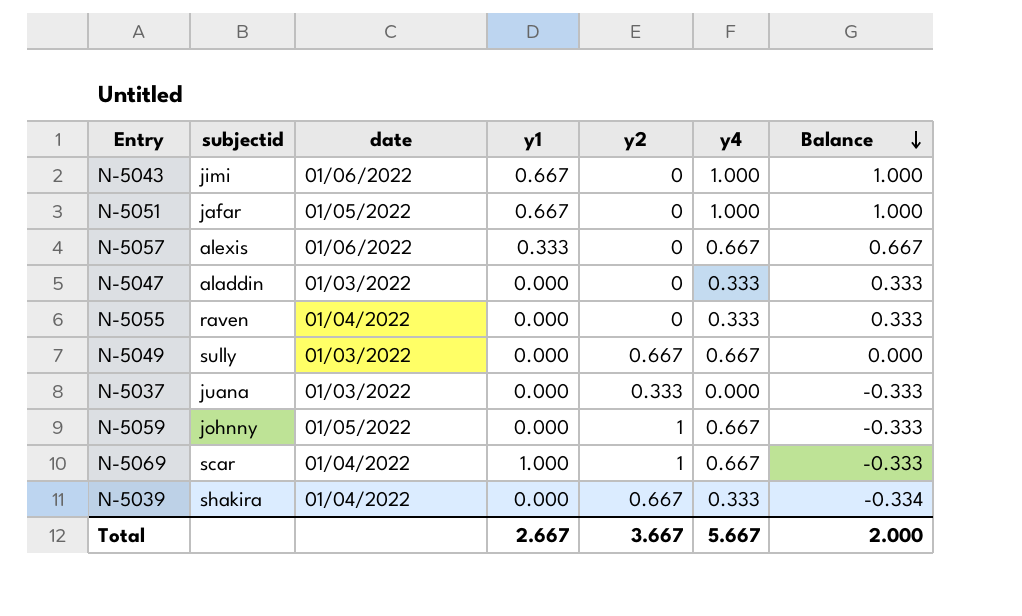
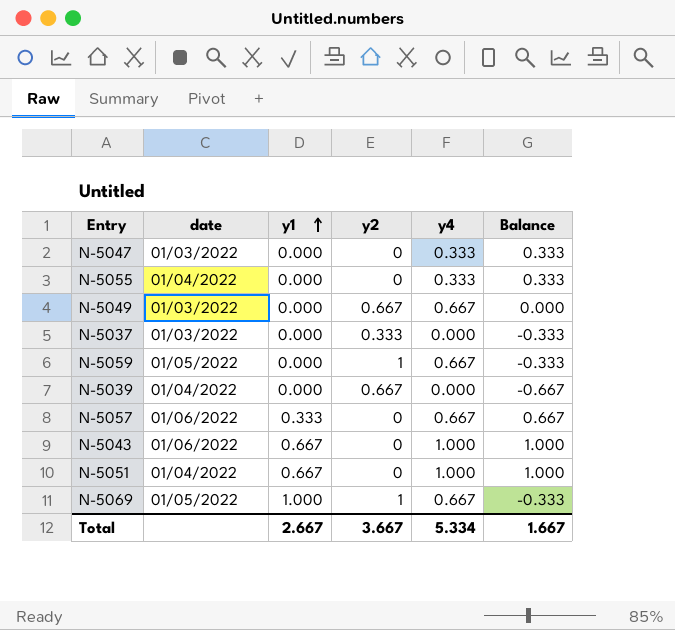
row order: Balance descending -> y1 ascending
column subjectid | position: 2 -> none
N-5039 | y4: 0.333 -> 0.000
N-5039 | Balance: -0.334 -> -0.667
N-5051 | date: 01/05/2022 -> 01/04/2022
N-5069 | date: 01/04/2022 -> 01/05/2022
Total | y4: 5.667 -> 5.334
Total | Balance: 2.000 -> 1.667

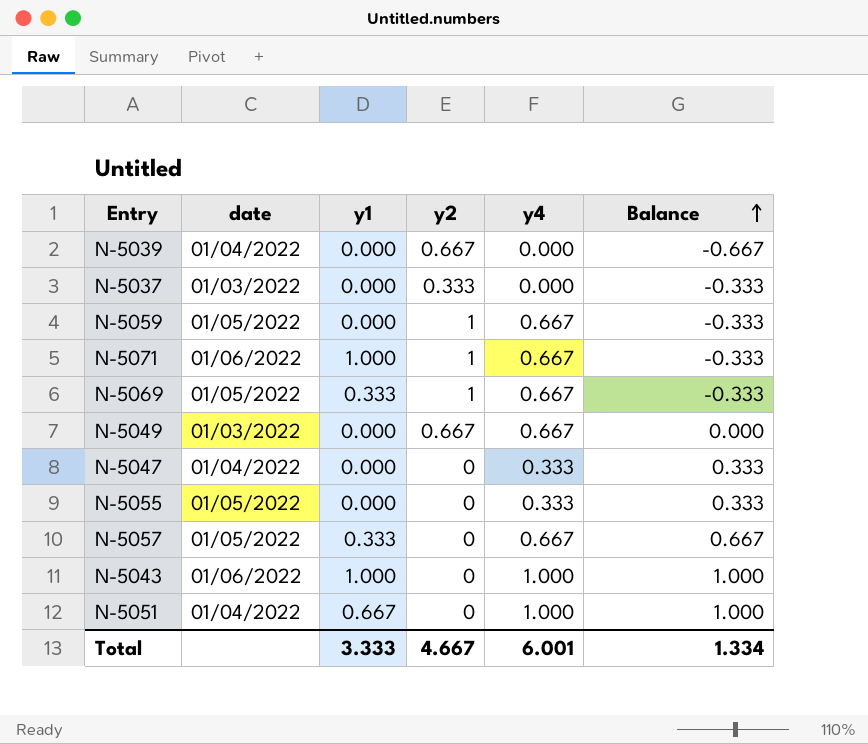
row order: y1 ascending -> Balance ascending
row N-5071: none -> 01/06/2022 | 1.000 | 1 | 0.667 | -0.333
N-5069 | y1: 1.000 -> 0.333
N-5047 | date: 01/03/2022 -> 01/04/2022
N-5055 | date: 01/04/2022 -> 01/05/2022
N-5057 | date: 01/06/2022 -> 01/05/2022
N-5043 | y1: 0.667 -> 1.000
Total | y1: 2.667 -> 3.333
Total | y2: 3.667 -> 4.667
Total | y4: 5.334 -> 6.001
Total | Balance: 1.667 -> 1.334

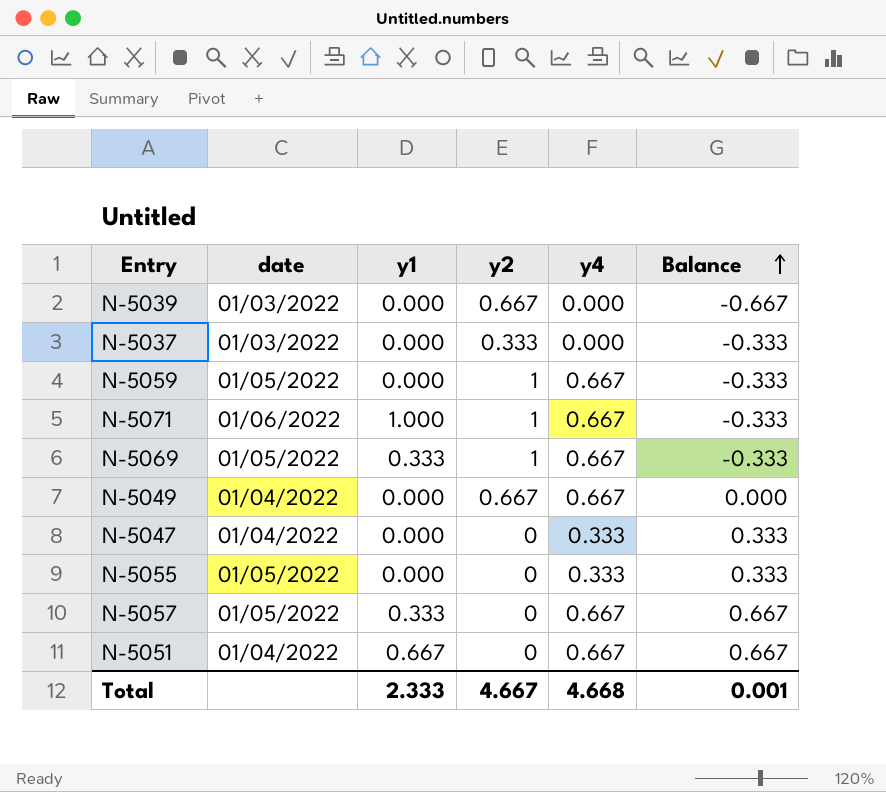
row N-5043: 01/06/2022 | 1.000 | 0 | 1.000 | 1.000 -> none
N-5039 | date: 01/04/2022 -> 01/03/2022
N-5049 | date: 01/03/2022 -> 01/04/2022
N-5051 | y4: 1.000 -> 0.667
N-5051 | Balance: 1.000 -> 0.667
Total | y1: 3.333 -> 2.333
Total | y4: 6.001 -> 4.668
Total | Balance: 1.334 -> 0.001

